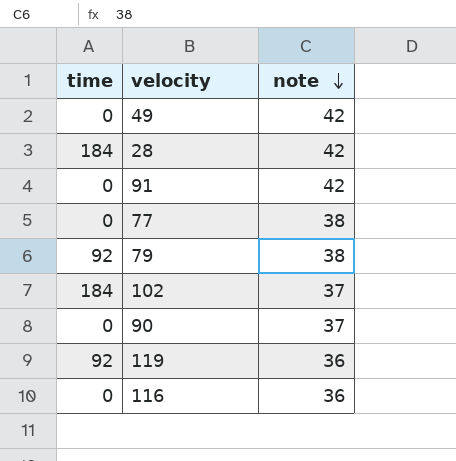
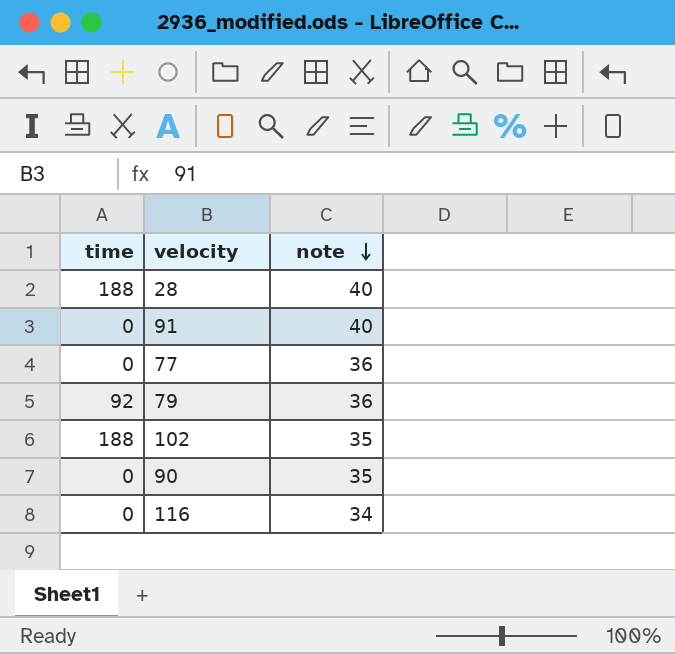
row 49: 0 | 42 -> none
row 119: 92 | 36 -> none
28 | time: 184 -> 188
28 | note: 42 -> 40
91 | note: 42 -> 40
77 | note: 38 -> 36
79 | note: 38 -> 36
102 | time: 184 -> 188
102 | note: 37 -> 35
90 | note: 37 -> 35
116 | note: 36 -> 34

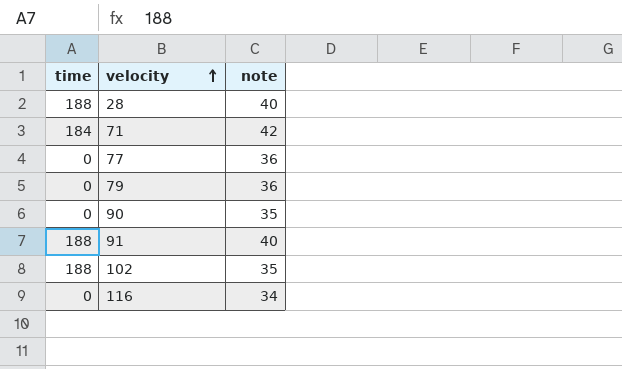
row order: note descending -> velocity ascending
row 71: none -> 184 | 42
79 | time: 92 -> 0
91 | time: 0 -> 188

